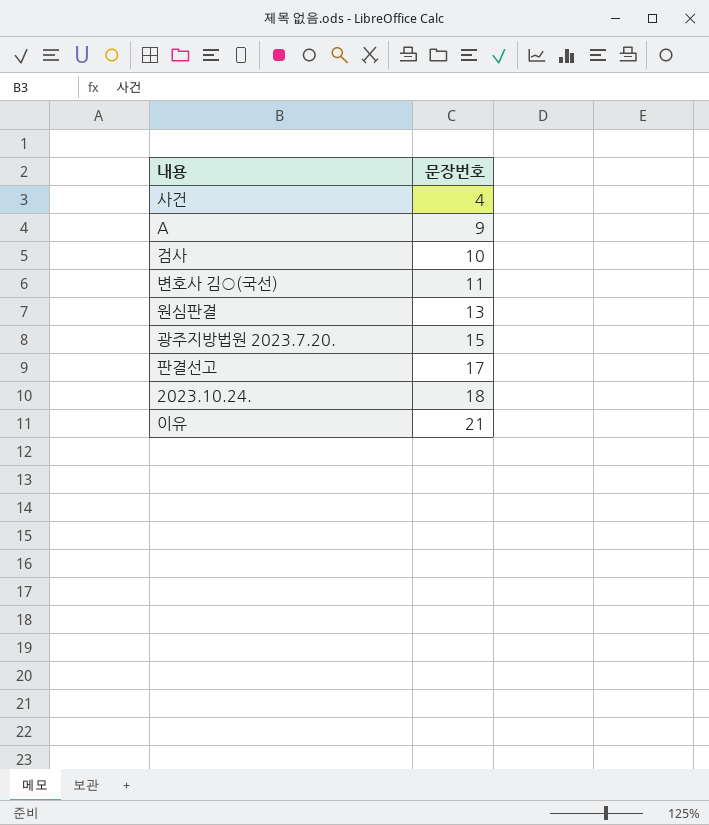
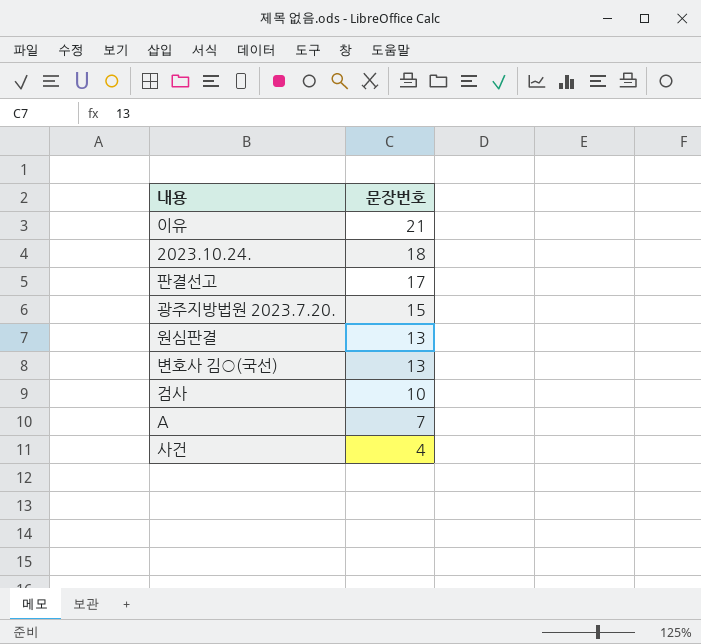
row order: 문장번호 ascending -> 문장번호 descending
변호사 김○(국선) | 문장번호: 11 -> 13
A | 문장번호: 9 -> 7

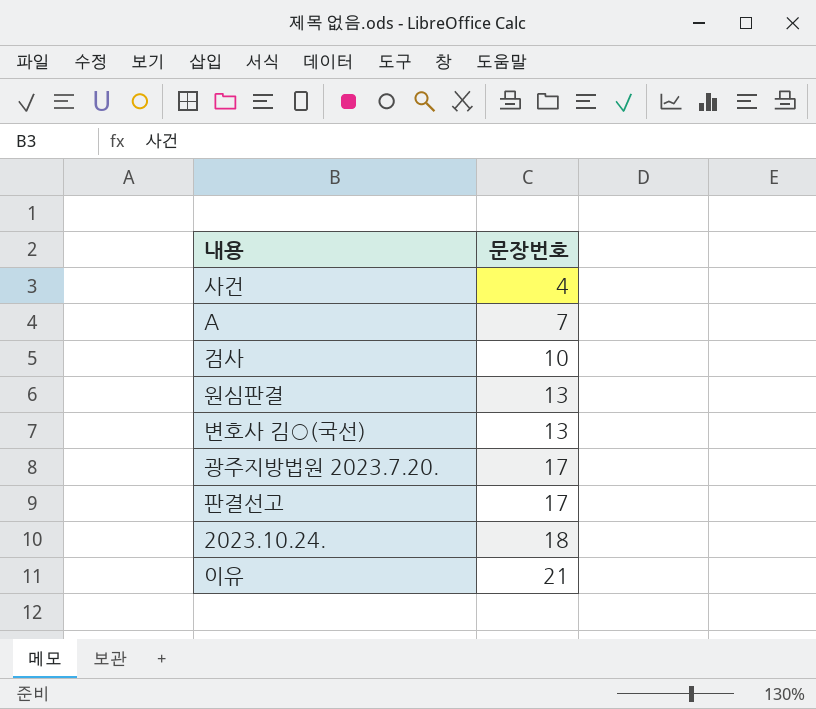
row order: 문장번호 descending -> 문장번호 ascending
광주지방법원 2023.7.20. | 문장번호: 15 -> 17

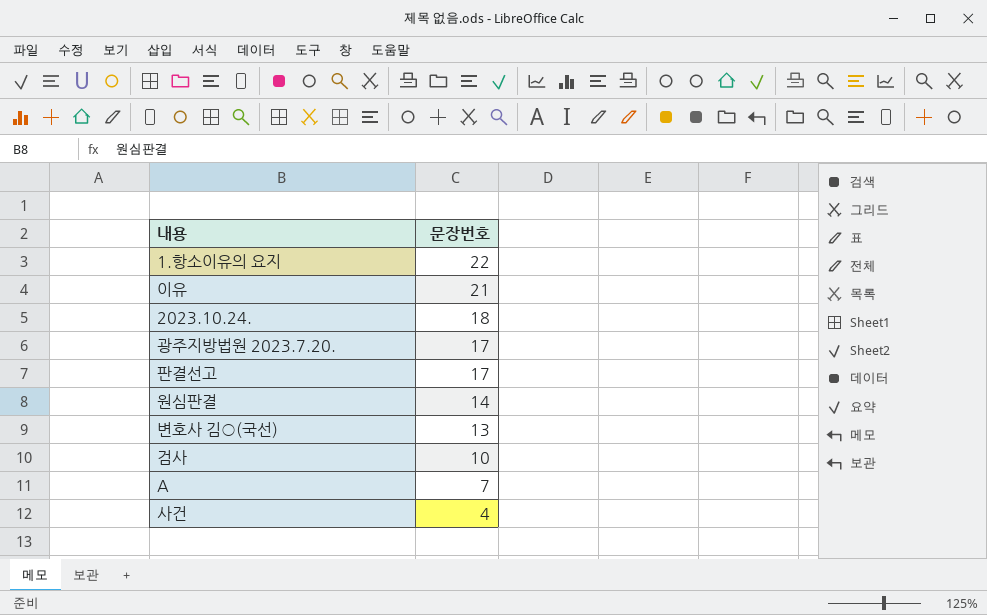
row order: 문장번호 ascending -> 문장번호 descending
row 1.항소이유의 요지: none -> 22
원심판결 | 문장번호: 13 -> 14

